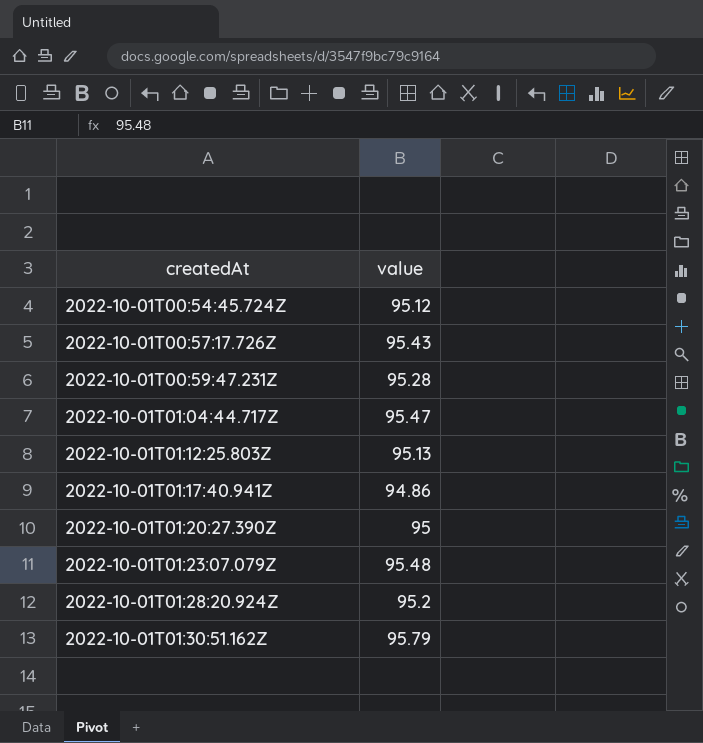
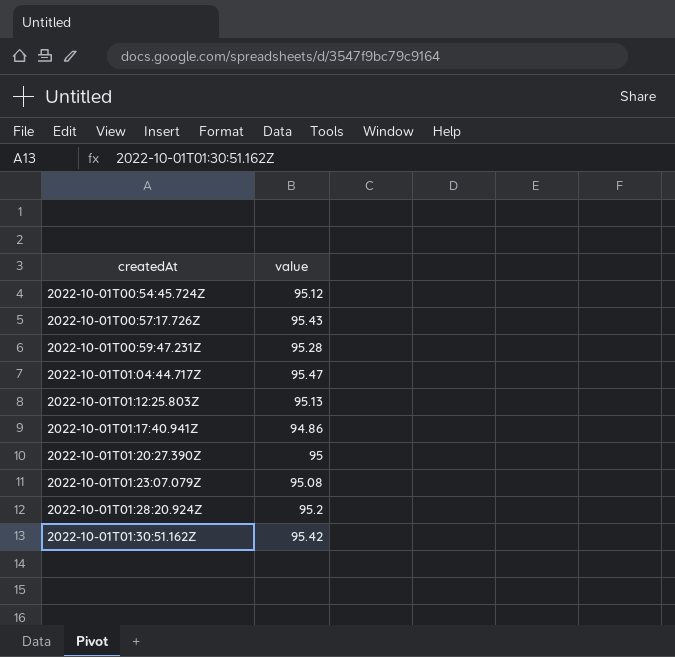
2022-10-01T01:23:07.079Z | value: 95.48 -> 95.08
2022-10-01T01:30:51.162Z | value: 95.79 -> 95.42

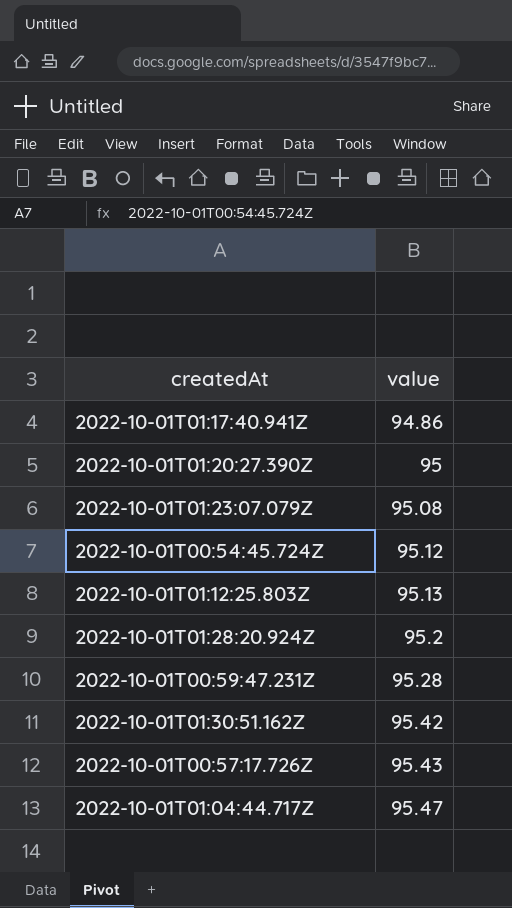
row order: createdAt ascending -> value ascending

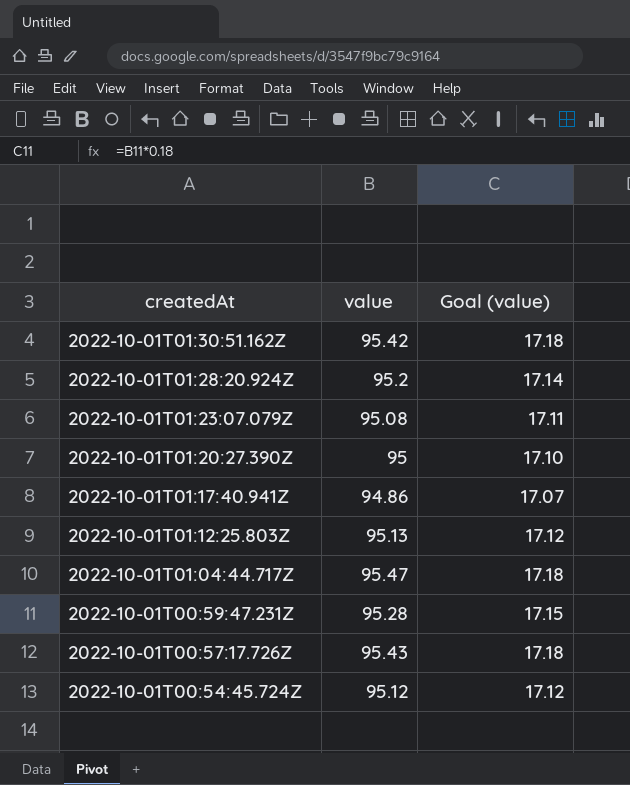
row order: value ascending -> createdAt descending
column Goal (value) | formula: none -> [value] * 0.18

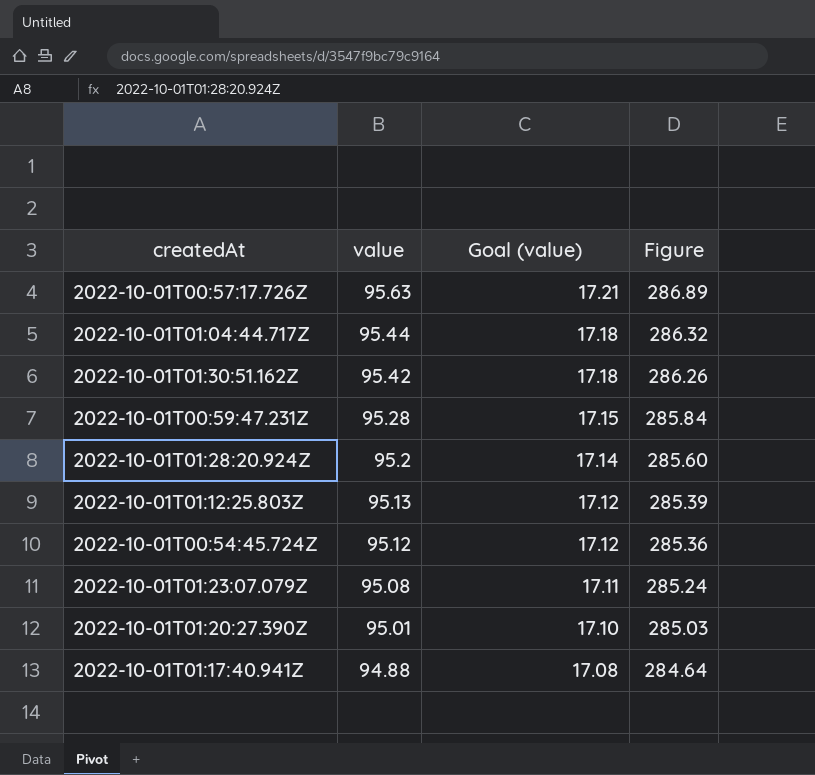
row order: createdAt descending -> value descending
column Figure | formula: none -> [value] * 3
2022-10-01T00:57:17.726Z | value: 95.43 -> 95.63
2022-10-01T00:57:17.726Z | Goal (value): 17.18 -> 17.21
2022-10-01T01:04:44.717Z | value: 95.47 -> 95.44
2022-10-01T01:20:27.390Z | value: 95 -> 95.01
2022-10-01T01:17:40.941Z | value: 94.86 -> 94.88
2022-10-01T01:17:40.941Z | Goal (value): 17.07 -> 17.08

